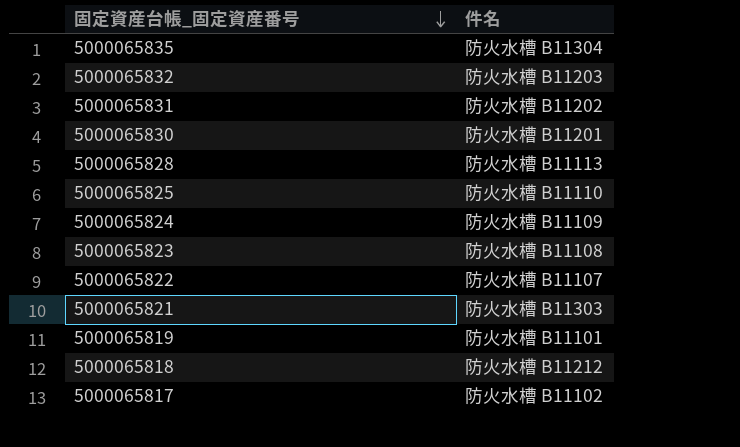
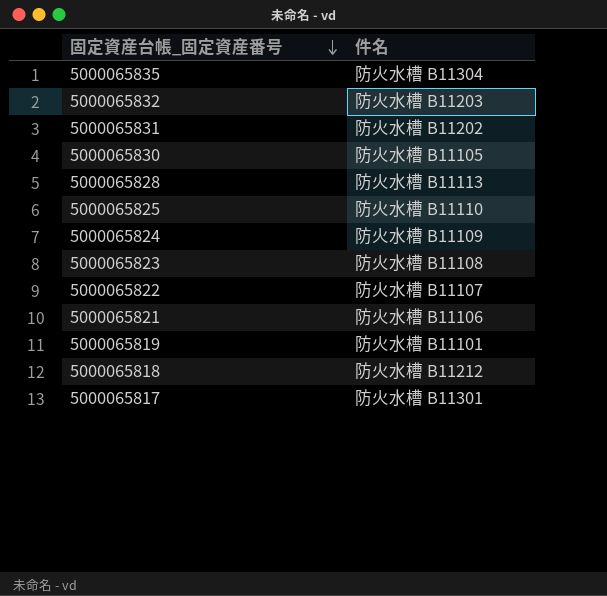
5000065830 | 件名: 防火水槽 B11201 -> 防火水槽 B11105
5000065821 | 件名: 防火水槽 B11303 -> 防火水槽 B11106
5000065817 | 件名: 防火水槽 B11102 -> 防火水槽 B11301

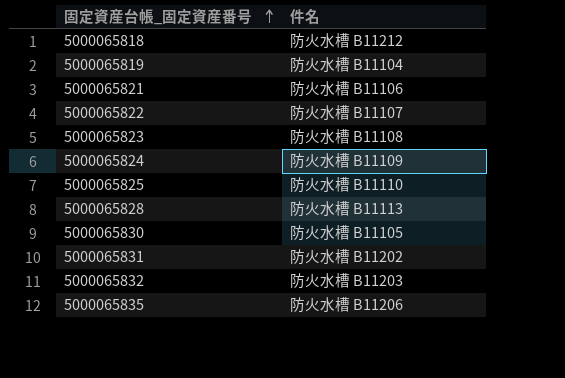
row order: 固定資産台帳_固定資産番号 descending -> 固定資産台帳_固定資産番号 ascending
row 5000065817: 防火水槽 B11301 -> none
5000065819 | 件名: 防火水槽 B11101 -> 防火水槽 B11104
5000065835 | 件名: 防火水槽 B11304 -> 防火水槽 B11206

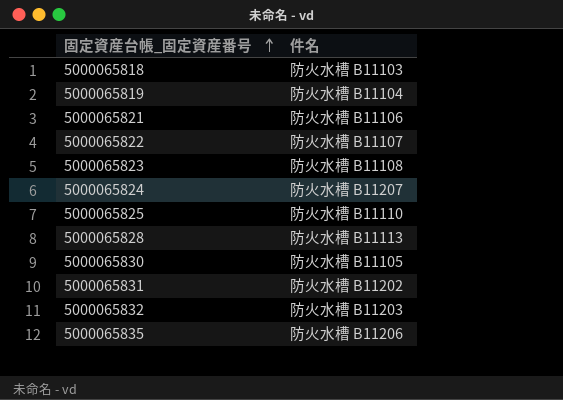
5000065818 | 件名: 防火水槽 B11212 -> 防火水槽 B11103
5000065824 | 件名: 防火水槽 B11109 -> 防火水槽 B11207

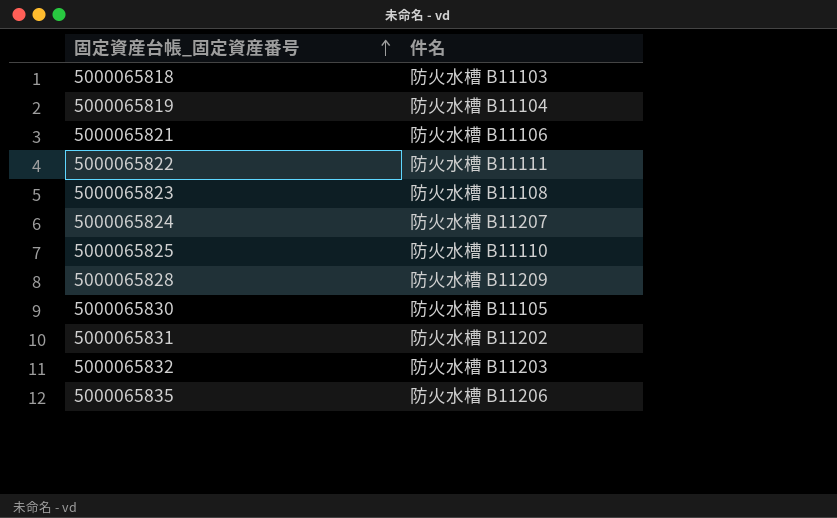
5000065822 | 件名: 防火水槽 B11107 -> 防火水槽 B11111
5000065828 | 件名: 防火水槽 B11113 -> 防火水槽 B11209

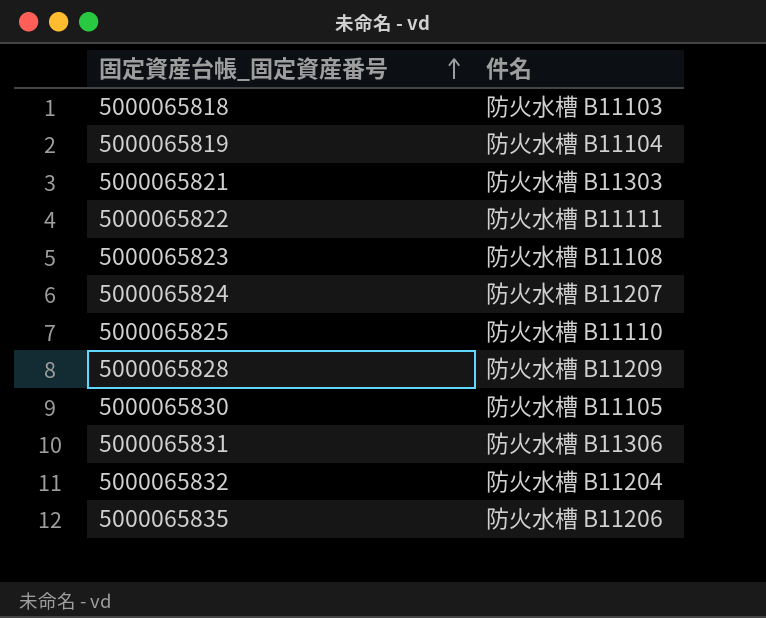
5000065821 | 件名: 防火水槽 B11106 -> 防火水槽 B11303
5000065831 | 件名: 防火水槽 B11202 -> 防火水槽 B11306
5000065832 | 件名: 防火水槽 B11203 -> 防火水槽 B11204

